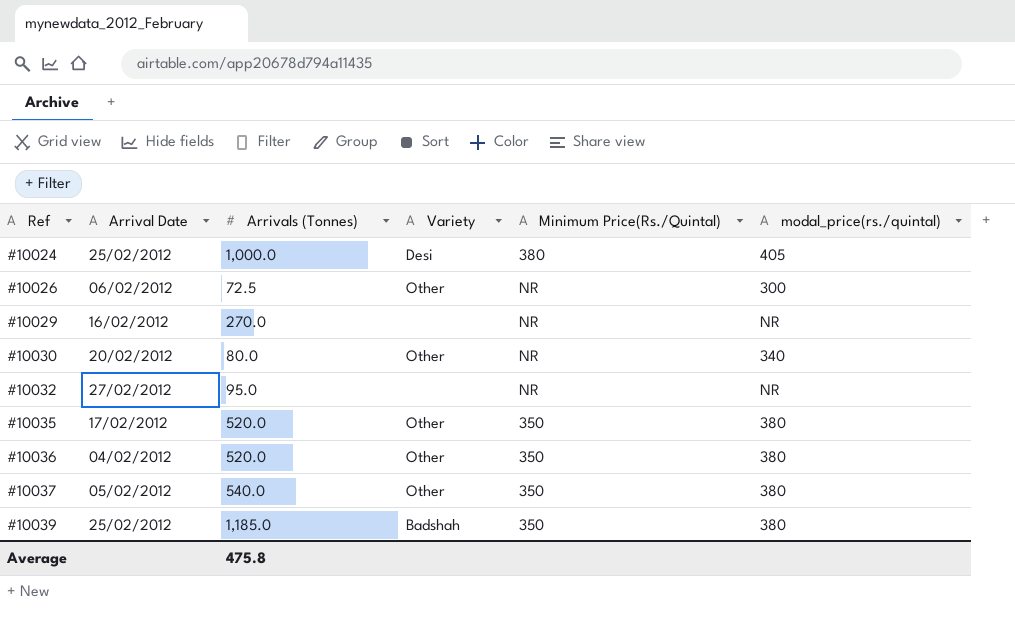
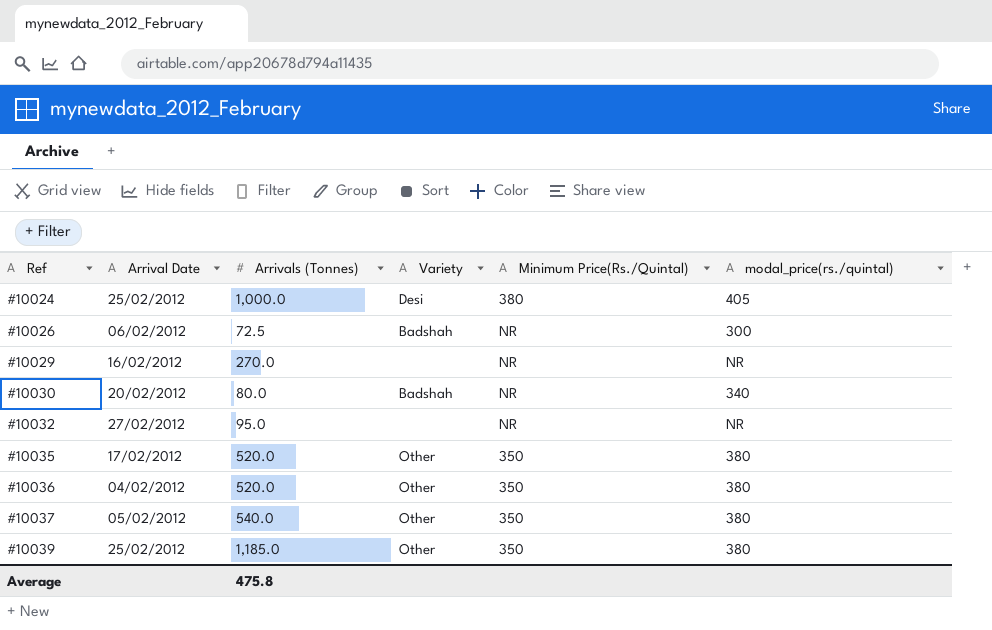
#10026 | Variety: Other -> Badshah
#10030 | Variety: Other -> Badshah
#10039 | Variety: Badshah -> Other

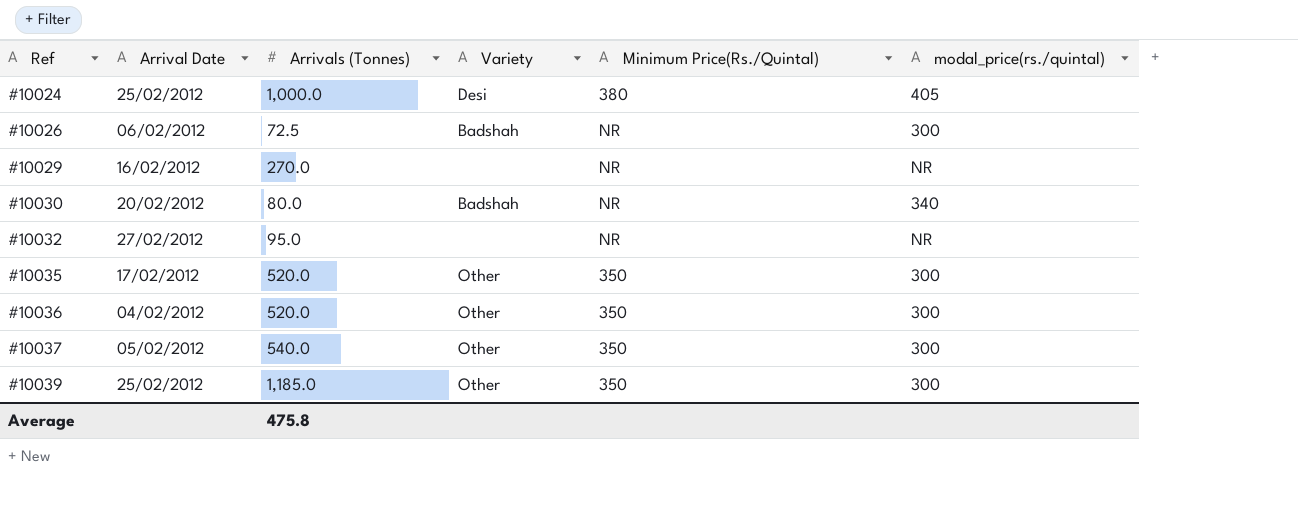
#10035 | modal_price(rs./quintal): 380 -> 300
#10036 | modal_price(rs./quintal): 380 -> 300
#10037 | modal_price(rs./quintal): 380 -> 300
#10039 | modal_price(rs./quintal): 380 -> 300

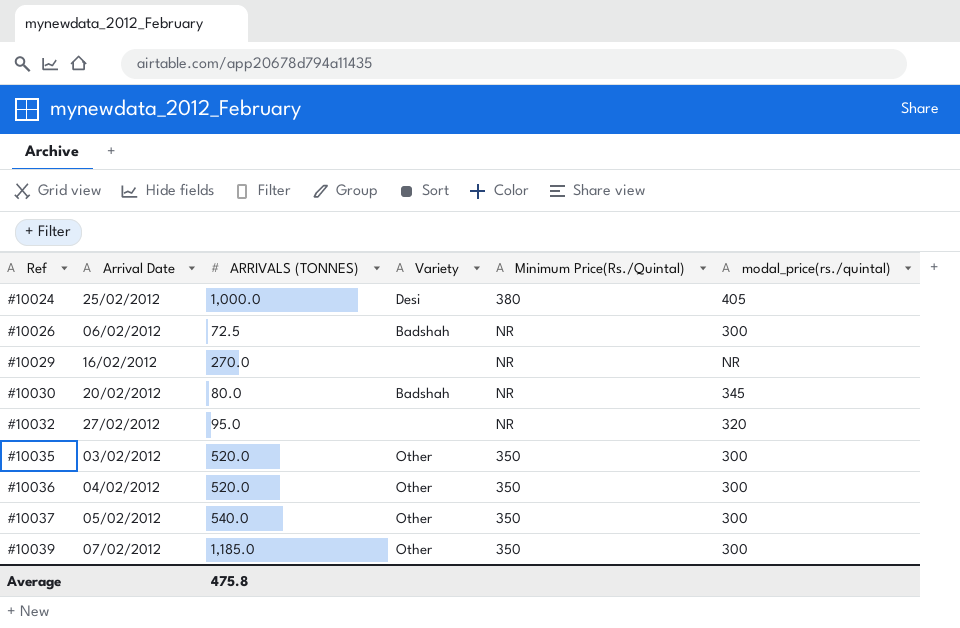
column name: Arrivals (Tonnes) -> ARRIVALS (TONNES)
#10030 | modal_price(rs./quintal): 340 -> 345
#10032 | modal_price(rs./quintal): NR -> 320
#10035 | Arrival Date: 17/02/2012 -> 03/02/2012
#10039 | Arrival Date: 25/02/2012 -> 07/02/2012

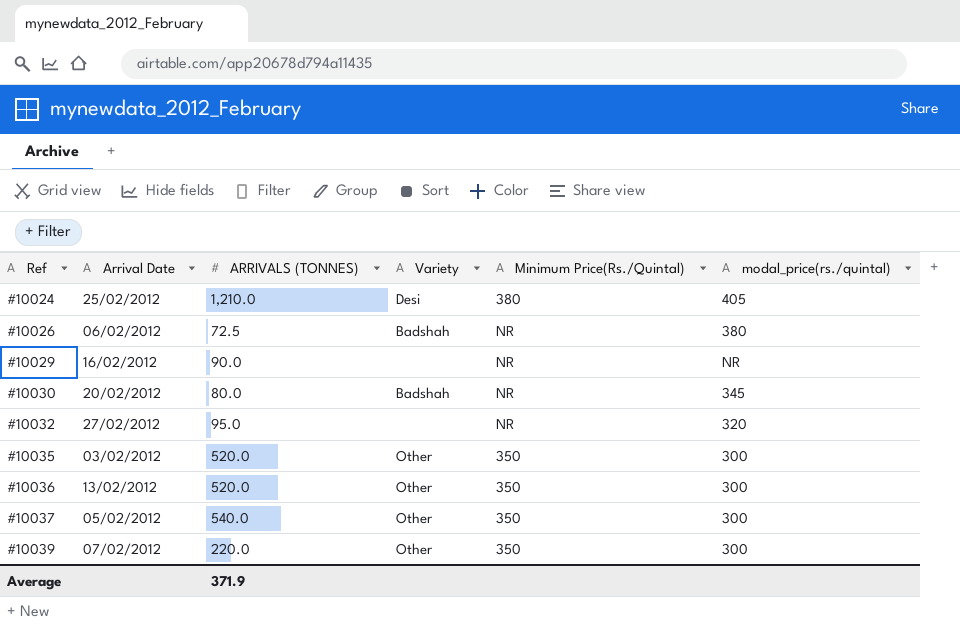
#10024 | ARRIVALS (TONNES): 1,000.0 -> 1,210.0
#10026 | modal_price(rs./quintal): 300 -> 380
#10029 | ARRIVALS (TONNES): 270.0 -> 90.0
#10036 | Arrival Date: 04/02/2012 -> 13/02/2012
#10039 | ARRIVALS (TONNES): 1,185.0 -> 220.0
Average | ARRIVALS (TONNES): 475.8 -> 371.9

